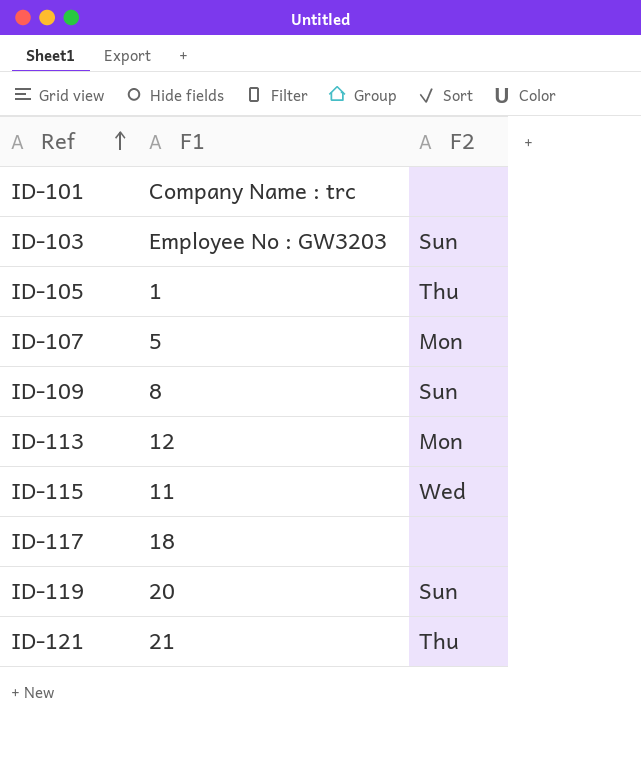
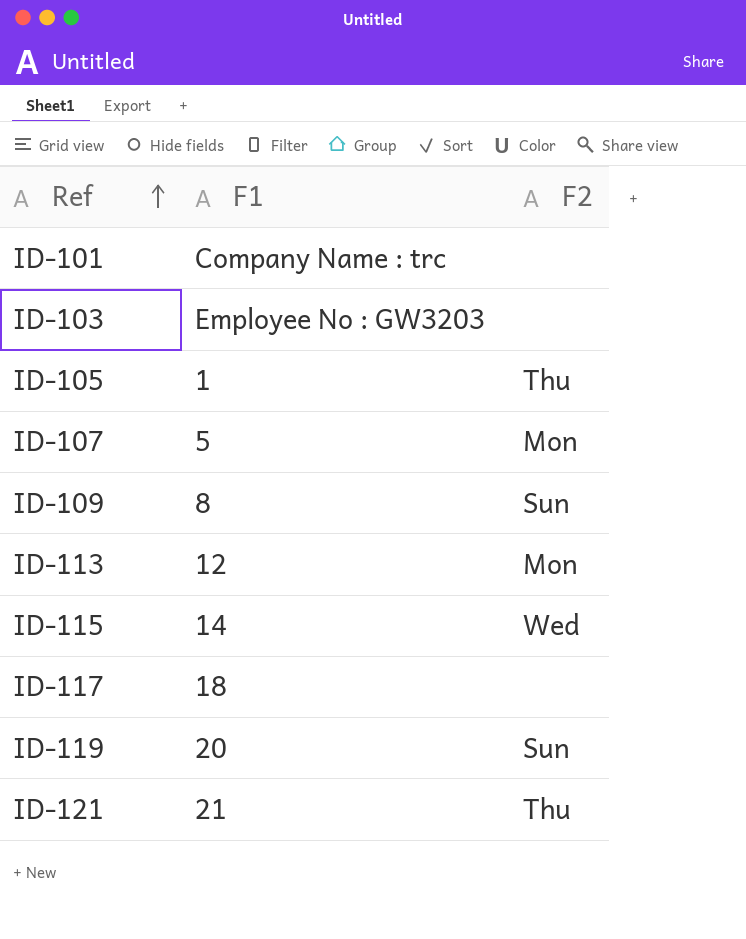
ID-103 | F2: Sun -> none
ID-115 | F1: 11 -> 14

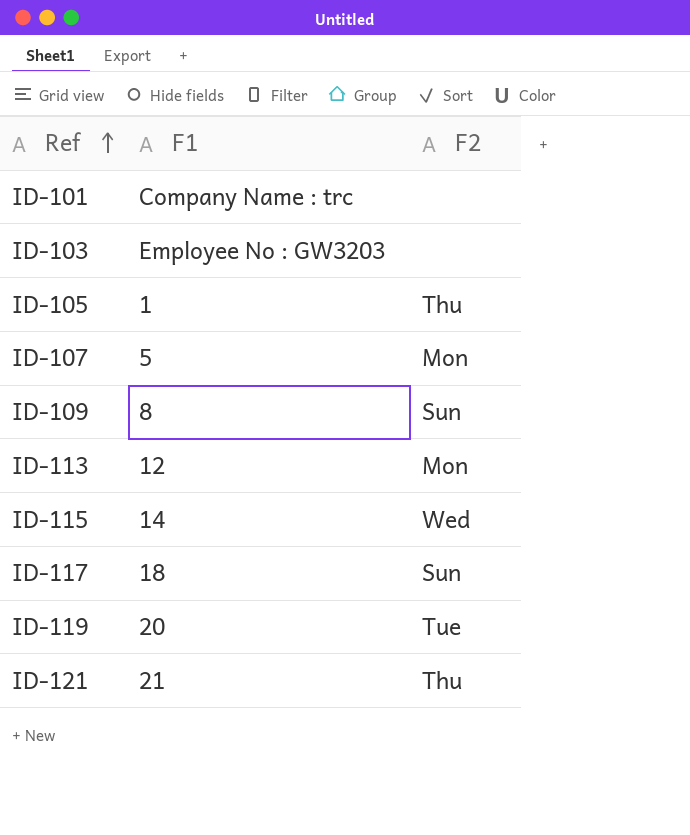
ID-117 | F2: none -> Sun
ID-119 | F2: Sun -> Tue

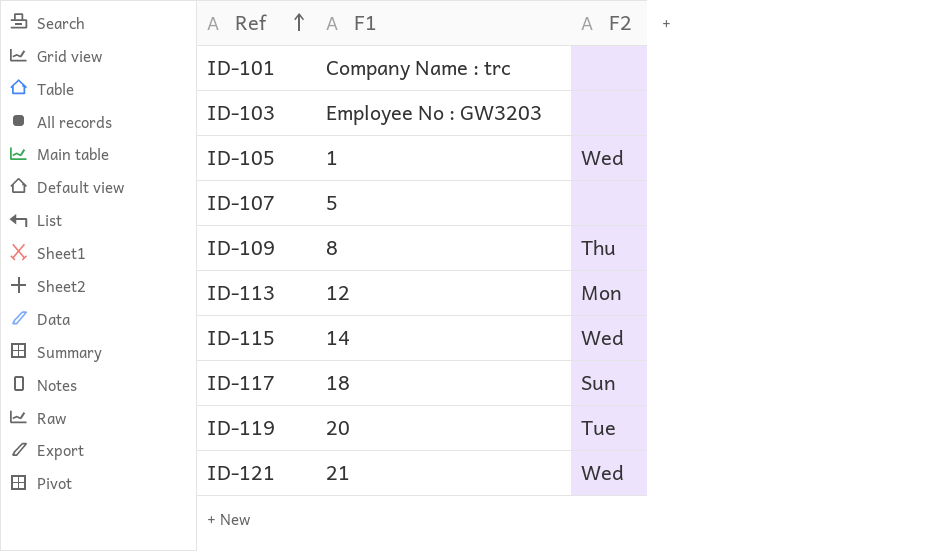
ID-105 | F2: Thu -> Wed
ID-107 | F2: Mon -> none
ID-109 | F2: Sun -> Thu
ID-121 | F2: Thu -> Wed

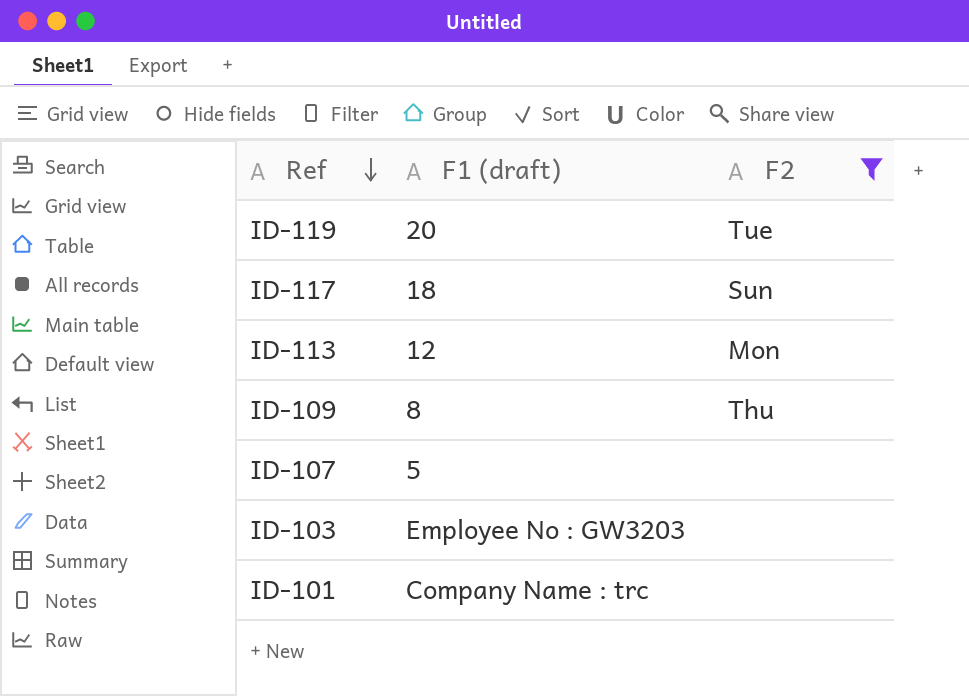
filter: none -> F2 != Wed
row order: Ref ascending -> Ref descending
column name: F1 -> F1 (draft)

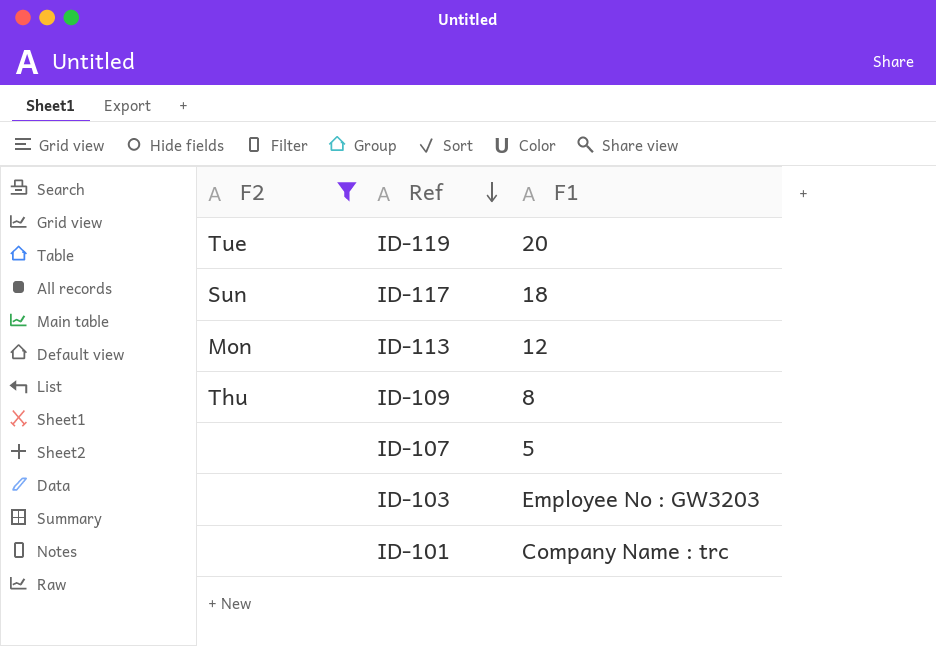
column F2 | position: 3 -> 1
column name: F1 (draft) -> F1

